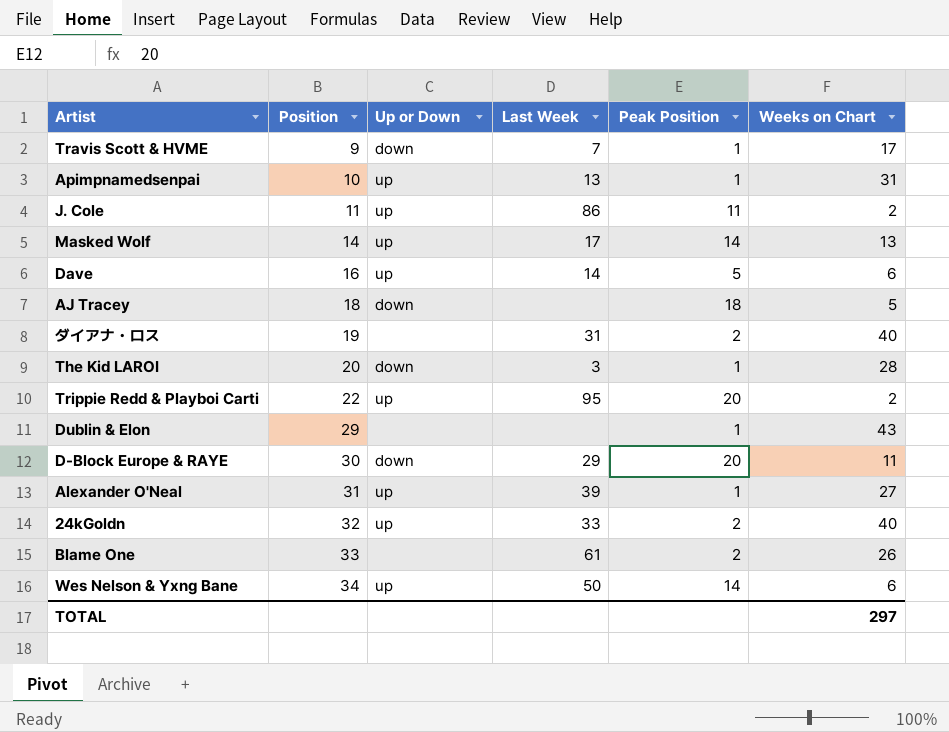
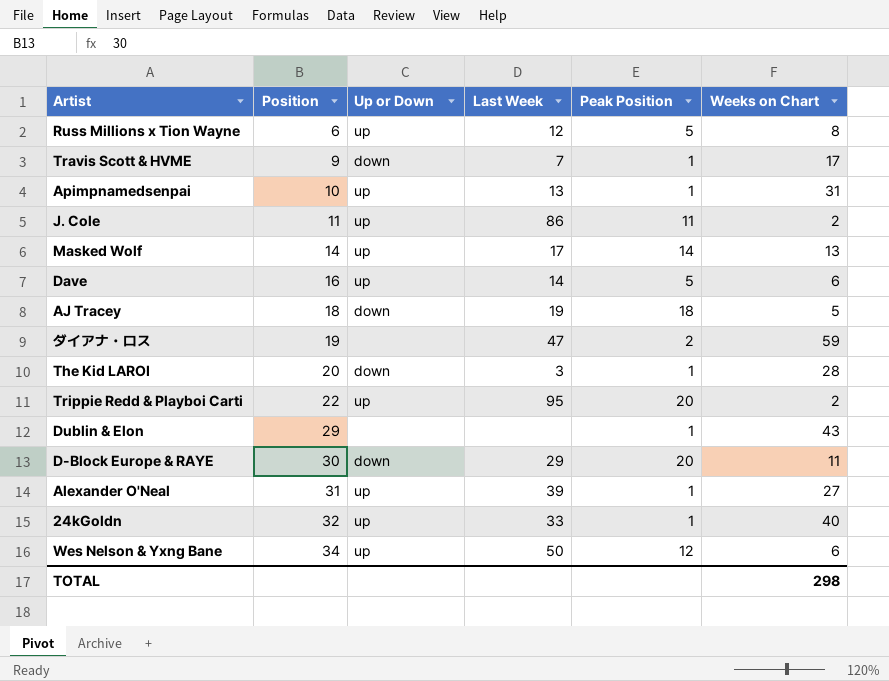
row Blame One: 33 | none | 61 | 2 | 26 -> none
row Russ Millions x Tion Wayne: none -> 6 | up | 12 | 5 | 8
AJ Tracey | Last Week: none -> 19
ダイアナ・ロス | Last Week: 31 -> 47
ダイアナ・ロス | Weeks on Chart: 40 -> 59
24kGoldn | Peak Position: 2 -> 1
Wes Nelson & Yxng Bane | Peak Position: 14 -> 12
TOTAL | Weeks on Chart: 297 -> 298

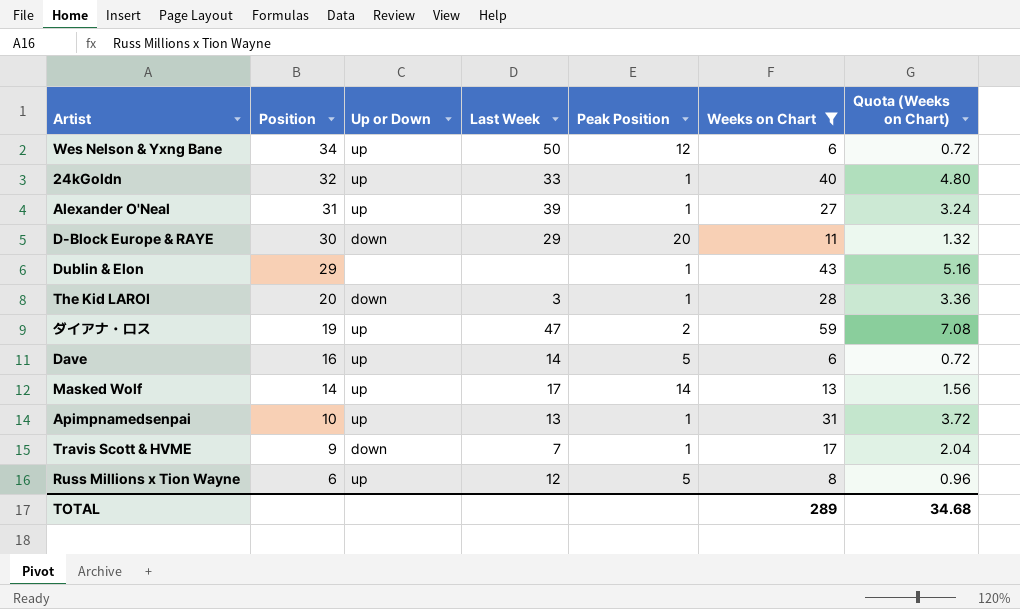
filter: none -> Weeks on Chart >= 6
row order: Position ascending -> Position descending
column Quota (Weeks on Chart) | formula: none -> [Weeks on Chart] * 0.12
ダイアナ・ロス | Up or Down: none -> up
TOTAL | Weeks on Chart: 298 -> 289

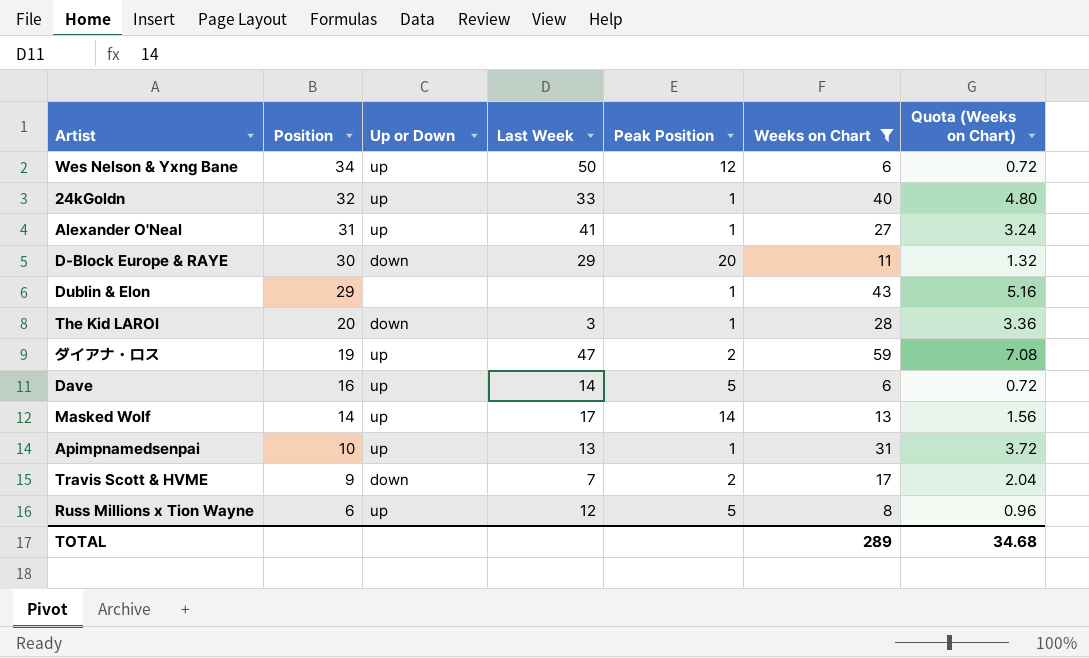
Alexander O'Neal | Last Week: 39 -> 41
Travis Scott & HVME | Peak Position: 1 -> 2

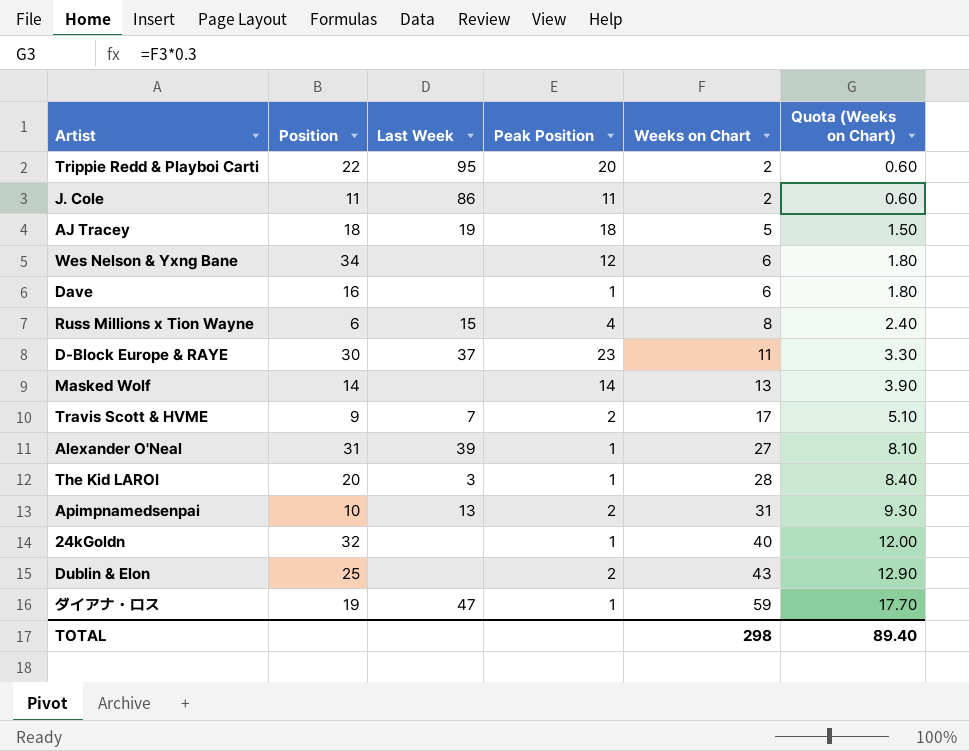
filter: Weeks on Chart >= 6 -> none
row order: Position descending -> Weeks on Chart ascending
column Up or Down | position: 3 -> none
column Quota (Weeks on Chart) | formula: [Weeks on Chart] * 0.12 -> [Weeks on Chart] * 0.3
Wes Nelson & Yxng Bane | Last Week: 50 -> none
Dave | Last Week: 14 -> none
Dave | Peak Position: 5 -> 1
Russ Millions x Tion Wayne | Last Week: 12 -> 15
Russ Millions x Tion Wayne | Peak Position: 5 -> 4
D-Block Europe & RAYE | Last Week: 29 -> 37
D-Block Europe & RAYE | Peak Position: 20 -> 23
Masked Wolf | Last Week: 17 -> none
Alexander O'Neal | Last Week: 41 -> 39
Apimpnamedsenpai | Peak Position: 1 -> 2
24kGoldn | Last Week: 33 -> none
Dublin & Elon | Position: 29 -> 25
Dublin & Elon | Peak Position: 1 -> 2
ダイアナ・ロス | Peak Position: 2 -> 1
TOTAL | Weeks on Chart: 289 -> 298
TOTAL | Quota (Weeks on Chart): 34.68 -> 89.40

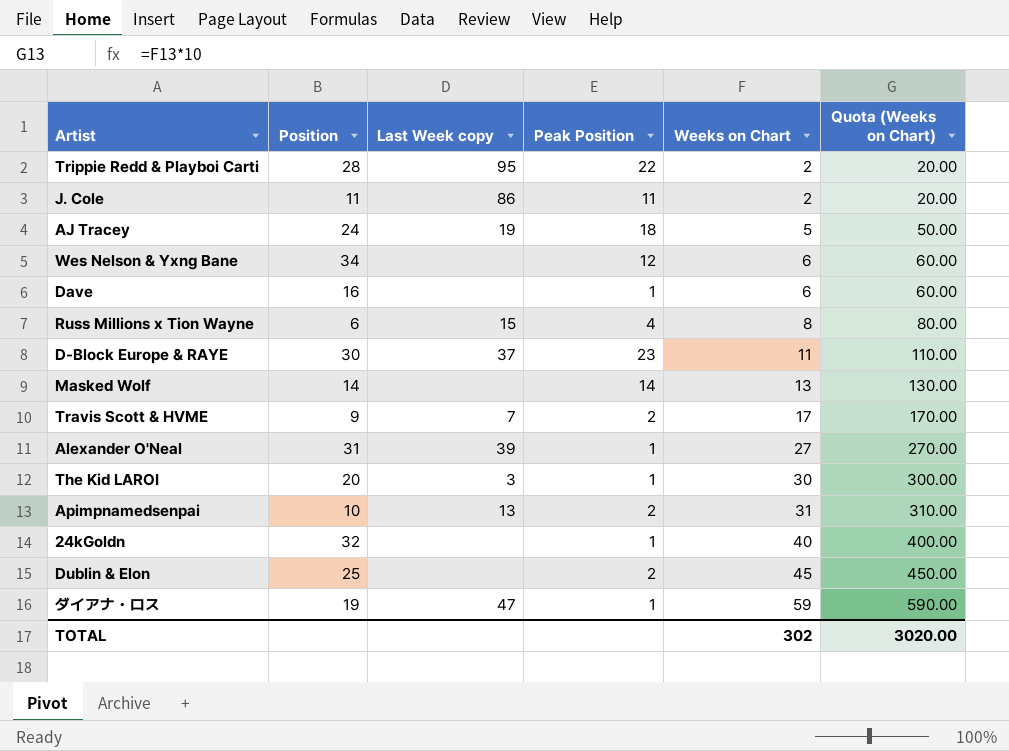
column name: Last Week -> Last Week copy
column Quota (Weeks on Chart) | formula: [Weeks on Chart] * 0.3 -> [Weeks on Chart] * 10
Trippie Redd & Playboi Carti | Position: 22 -> 28
Trippie Redd & Playboi Carti | Peak Position: 20 -> 22
AJ Tracey | Position: 18 -> 24
The Kid LAROI | Weeks on Chart: 28 -> 30
Dublin & Elon | Weeks on Chart: 43 -> 45
TOTAL | Weeks on Chart: 298 -> 302
TOTAL | Quota (Weeks on Chart): 89.40 -> 3020.00

